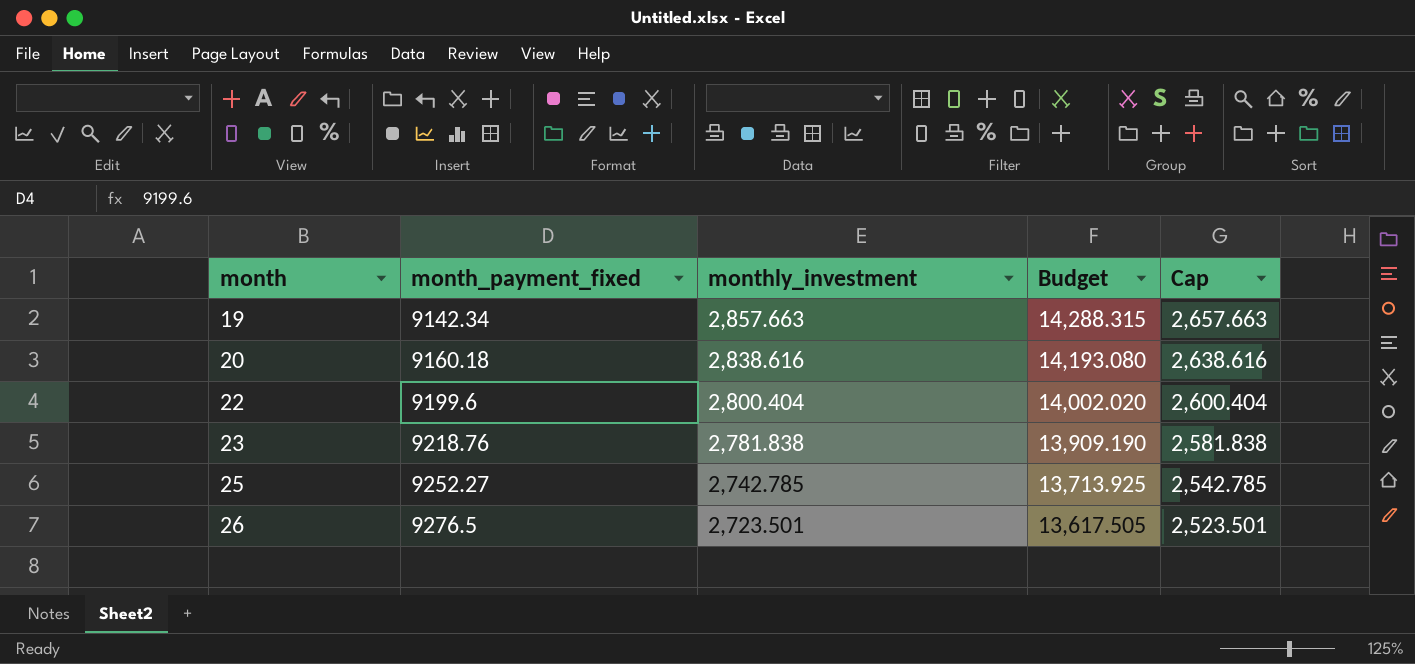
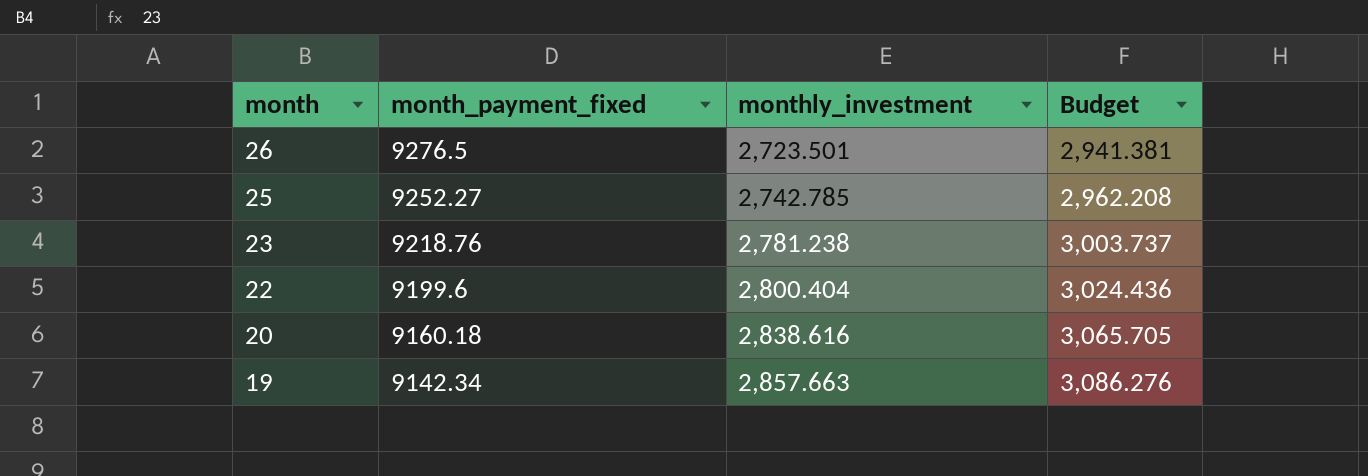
row order: month ascending -> month descending
column Cap | formula: [monthly_investment] - 200 -> none
column Budget | formula: [monthly_investment] * 5 -> [monthly_investment] * 1.08
23 | monthly_investment: 2,781.838 -> 2,781.238

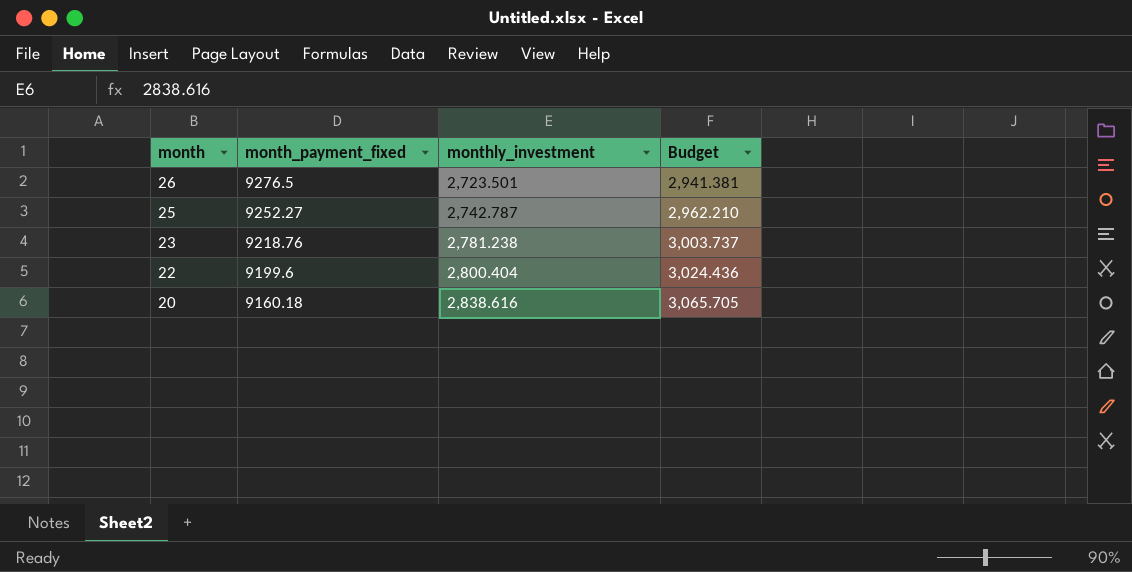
row 19: 9142.34 | 2,857.663 | 3,086.276 -> none
25 | monthly_investment: 2,742.785 -> 2,742.787
25 | Budget: 2,962.208 -> 2,962.210

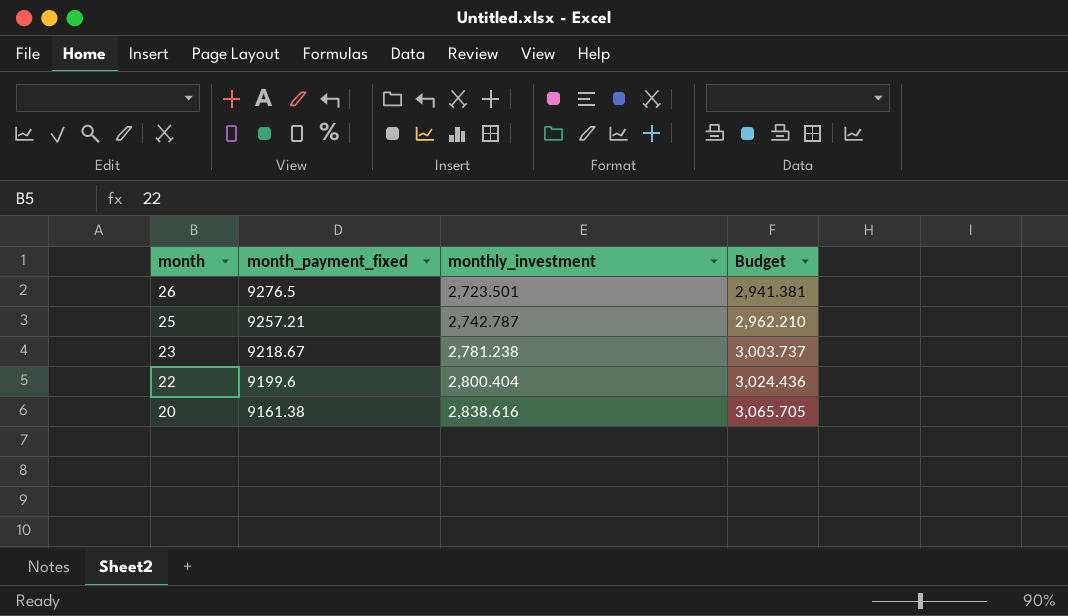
25 | month_payment_fixed: 9252.27 -> 9257.21
23 | month_payment_fixed: 9218.76 -> 9218.67
20 | month_payment_fixed: 9160.18 -> 9161.38

